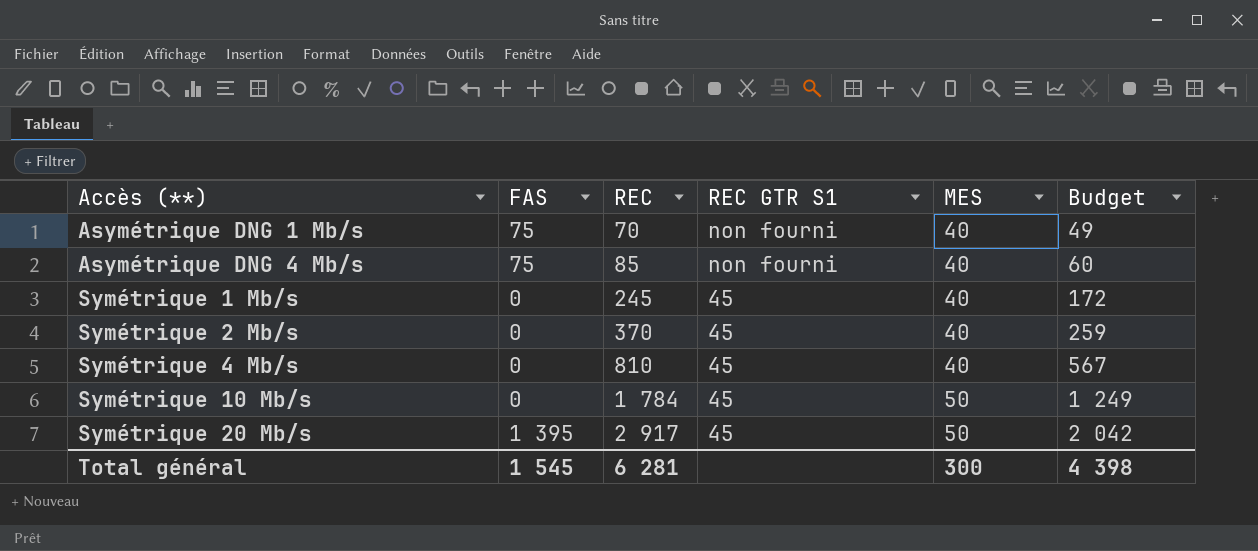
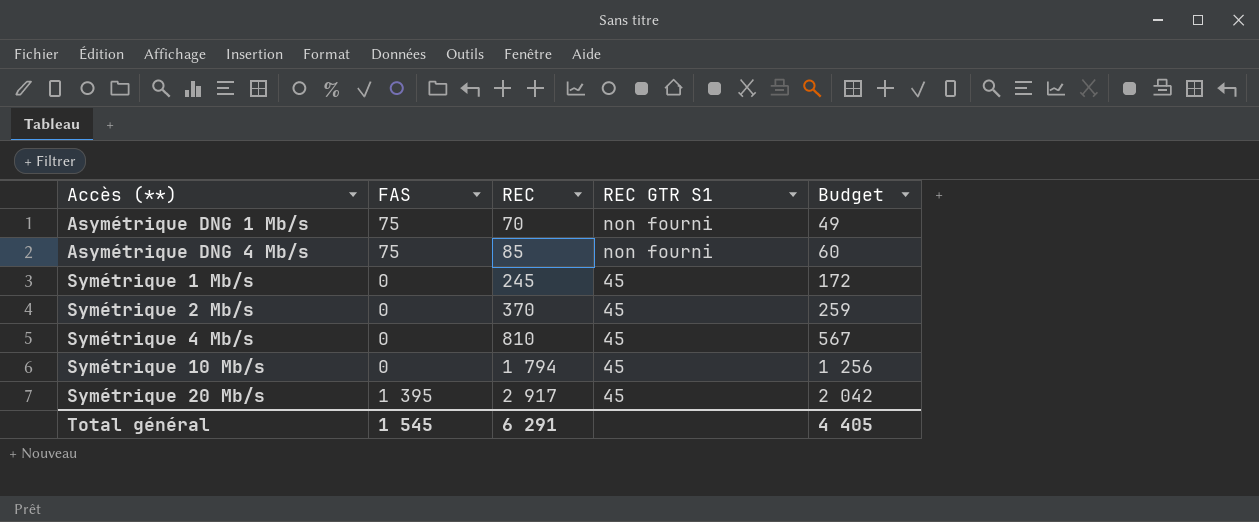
column MES | position: 5 -> none
Symétrique 10 Mb/s | REC: 1 784 -> 1 794
Symétrique 10 Mb/s | Budget: 1 249 -> 1 256
Total général | REC: 6 281 -> 6 291
Total général | Budget: 4 398 -> 4 405

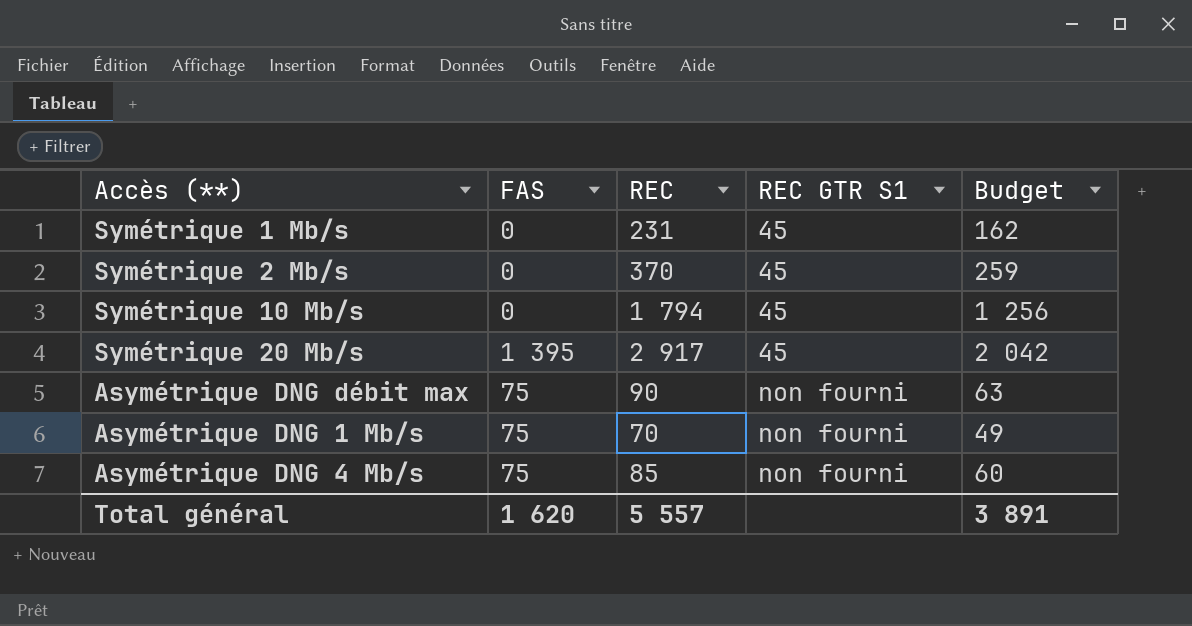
row order: Accès (**) ascending -> REC GTR S1 ascending
row Symétrique 4 Mb/s: 0 | 810 | 45 | 567 -> none
Symétrique 1 Mb/s | REC: 245 -> 231
Symétrique 1 Mb/s | Budget: 172 -> 162
row Asymétrique DNG débit max: none -> 75 | 90 | non fourni | 63
Total général | FAS: 1 545 -> 1 620
Total général | REC: 6 291 -> 5 557
Total général | Budget: 4 405 -> 3 891

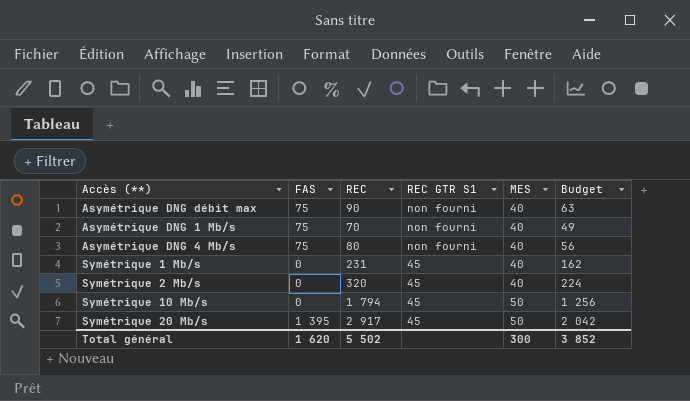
row order: REC GTR S1 ascending -> REC GTR S1 descending
column MES | position: none -> 5
Asymétrique DNG 4 Mb/s | REC: 85 -> 80
Asymétrique DNG 4 Mb/s | Budget: 60 -> 56
Symétrique 2 Mb/s | REC: 370 -> 320
Symétrique 2 Mb/s | Budget: 259 -> 224
Total général | REC: 5 557 -> 5 502
Total général | Budget: 3 891 -> 3 852

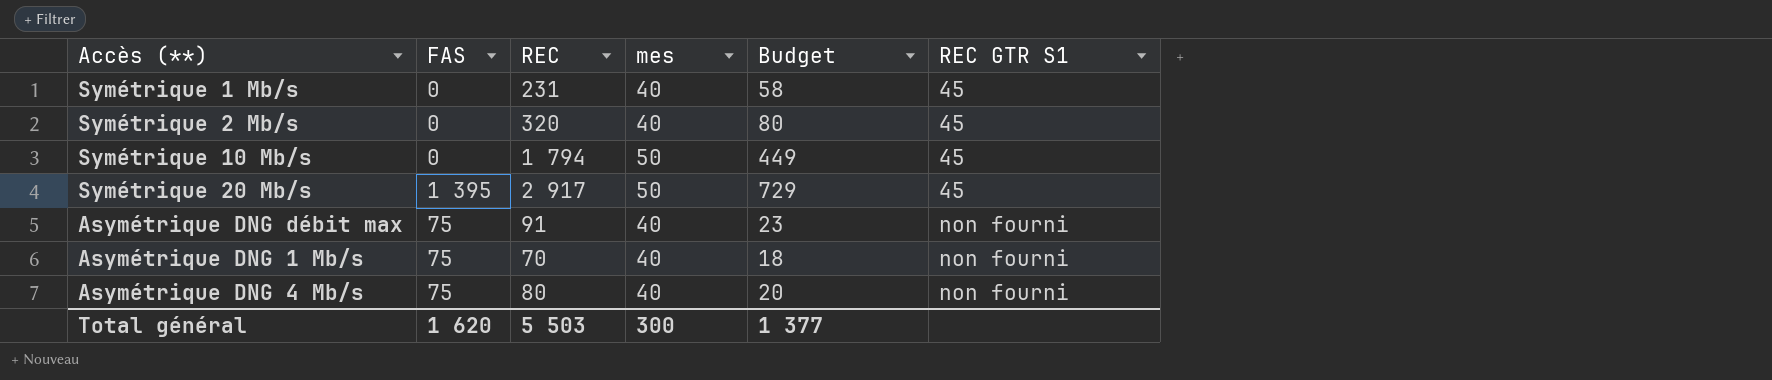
row order: REC GTR S1 descending -> REC GTR S1 ascending
column name: MES -> mes
column Budget | formula: [REC] * 0,7 -> [REC] * 0,25
column REC GTR S1 | position: 4 -> 6
Asymétrique DNG débit max | REC: 90 -> 91
Total général | REC: 5 502 -> 5 503
Total général | Budget: 3 852 -> 1 377

